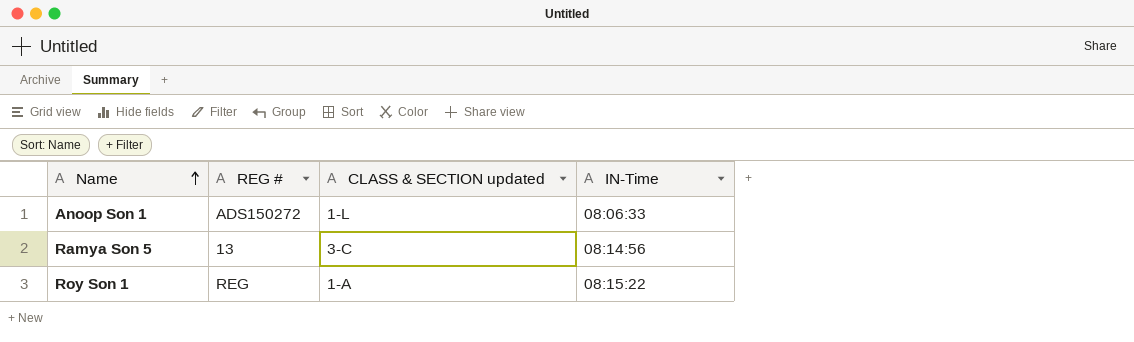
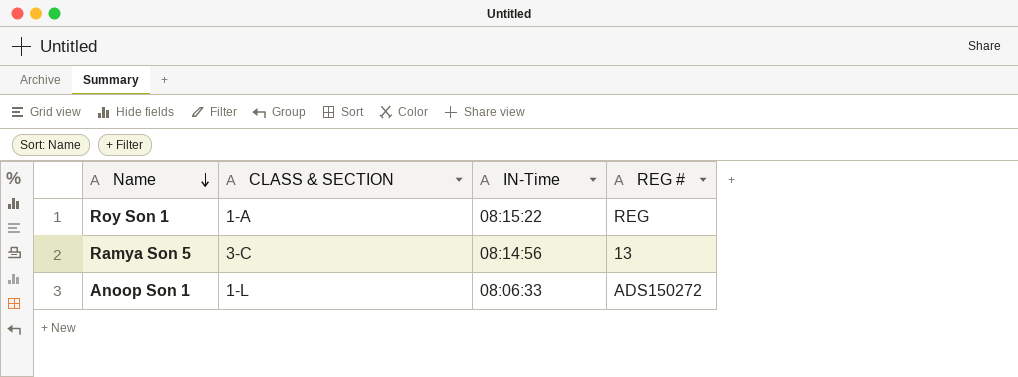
row order: Name ascending -> Name descending
column name: CLASS & SECTION updated -> CLASS & SECTION
column REG # | position: 2 -> 4

